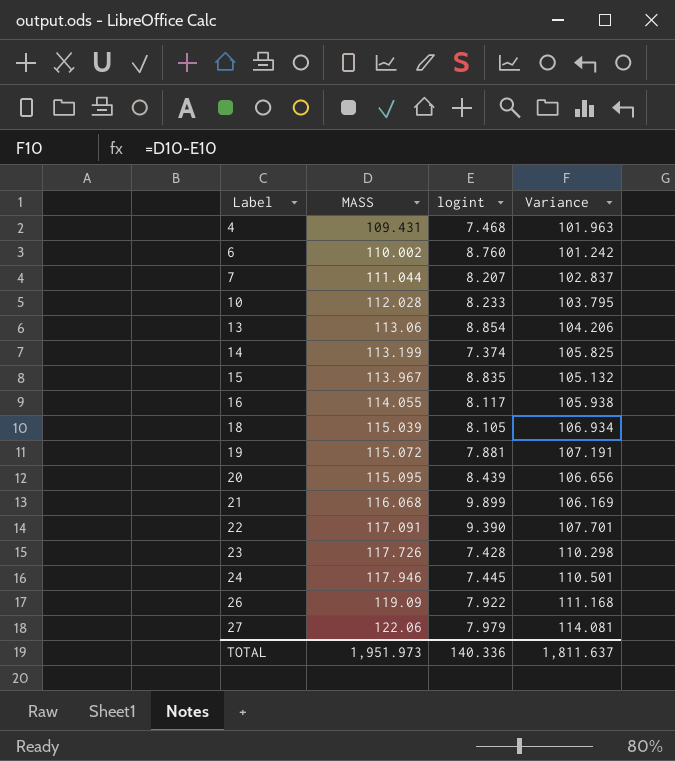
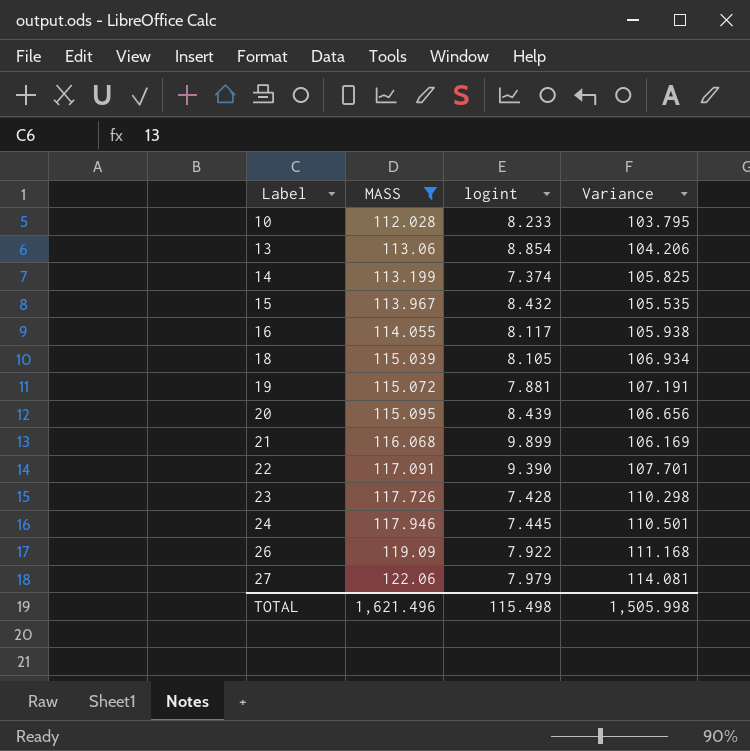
filter: none -> MASS >= 112.028
15 | logint: 8.835 -> 8.432
15 | Variance: 105.132 -> 105.535
TOTAL | MASS: 1,951.973 -> 1,621.496
TOTAL | logint: 140.336 -> 115.498
TOTAL | Variance: 1,811.637 -> 1,505.998

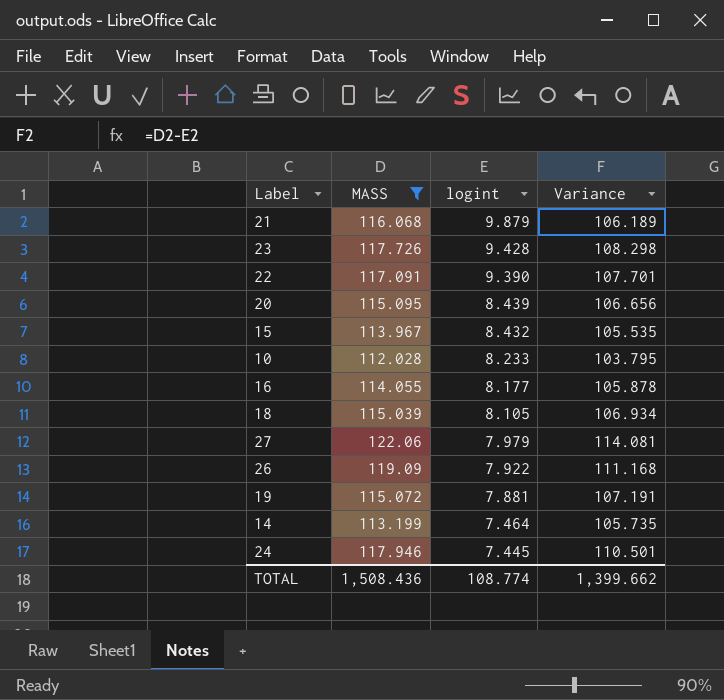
row order: Label ascending -> logint descending
row 13: 113.06 | 8.854 | 104.206 -> none
21 | logint: 9.899 -> 9.879
21 | Variance: 106.169 -> 106.189
23 | logint: 7.428 -> 9.428
23 | Variance: 110.298 -> 108.298
16 | logint: 8.117 -> 8.177
16 | Variance: 105.938 -> 105.878
14 | logint: 7.374 -> 7.464
14 | Variance: 105.825 -> 105.735
TOTAL | MASS: 1,621.496 -> 1,508.436
TOTAL | logint: 115.498 -> 108.774
TOTAL | Variance: 1,505.998 -> 1,399.662

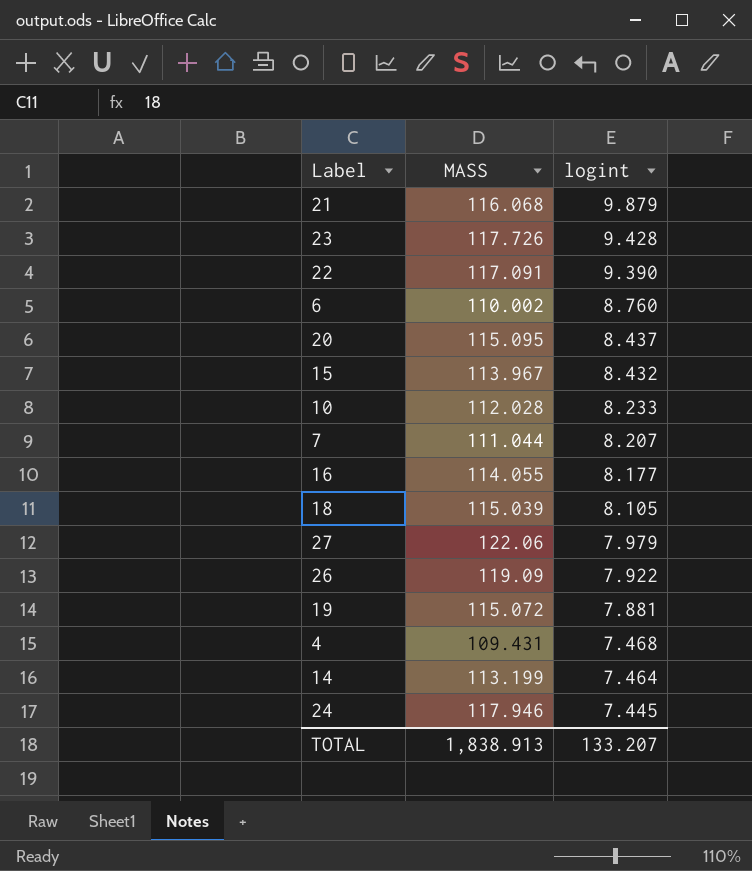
filter: MASS >= 112.028 -> none
column Variance | formula: [MASS] - [logint] -> none
20 | logint: 8.439 -> 8.437
TOTAL | MASS: 1,508.436 -> 1,838.913
TOTAL | logint: 108.774 -> 133.207

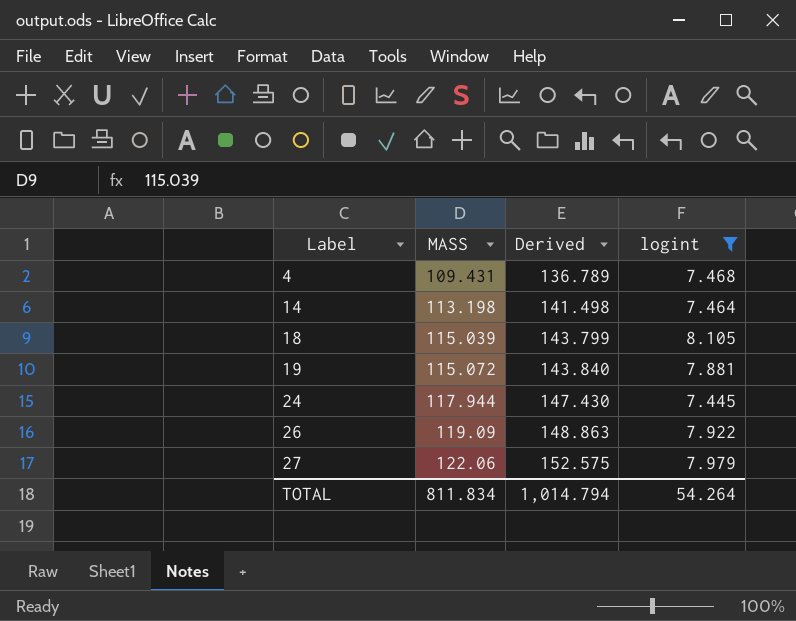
filter: none -> logint <= 8.105
row order: logint descending -> Label ascending
column Derived | formula: none -> [MASS] * 1.25
14 | MASS: 113.199 -> 113.198
24 | MASS: 117.946 -> 117.944
TOTAL | MASS: 1,838.913 -> 811.834
TOTAL | logint: 133.207 -> 54.264

